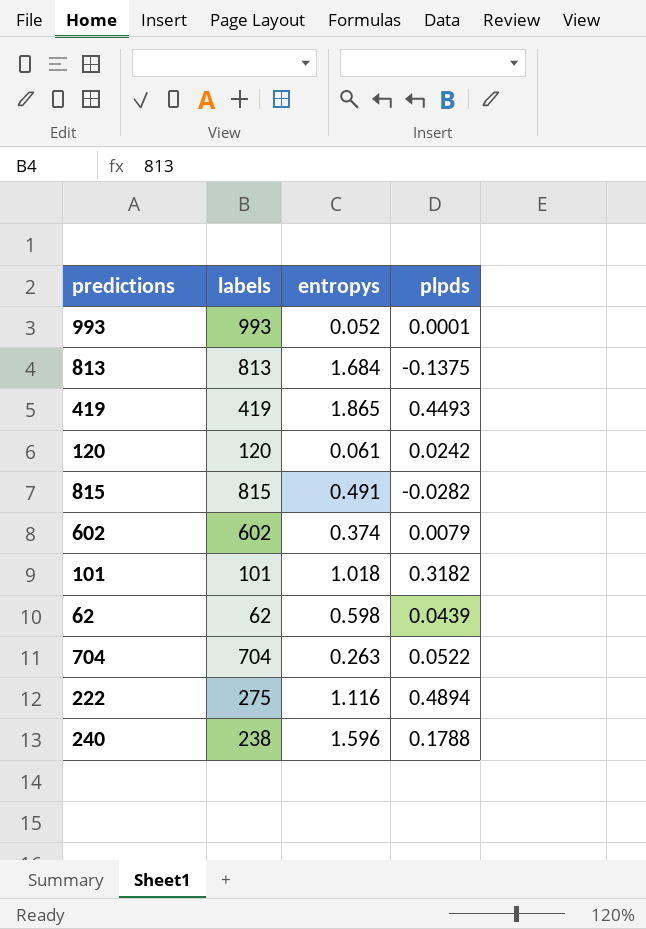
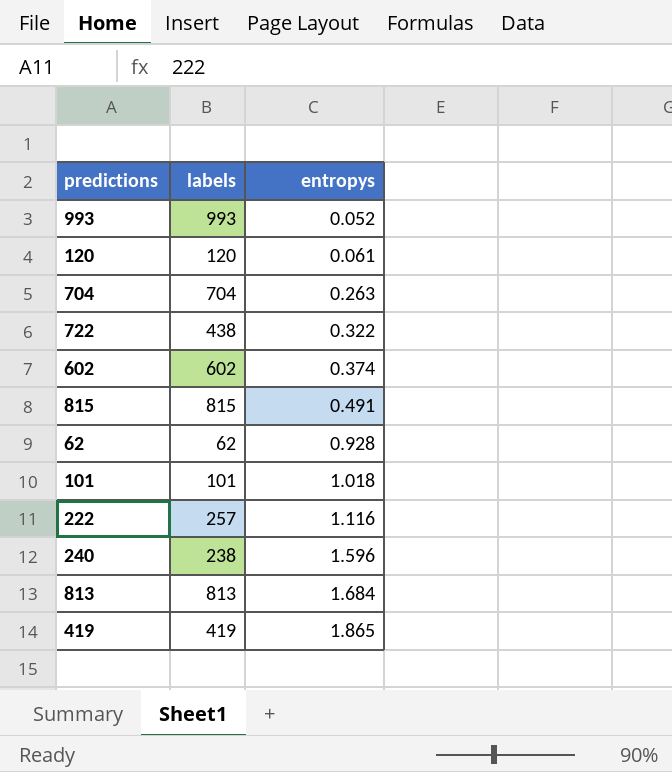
row order: none -> entropys ascending
column plpds | position: 4 -> none
row 722: none -> 438 | 0.322
62 | entropys: 0.598 -> 0.928
222 | labels: 275 -> 257

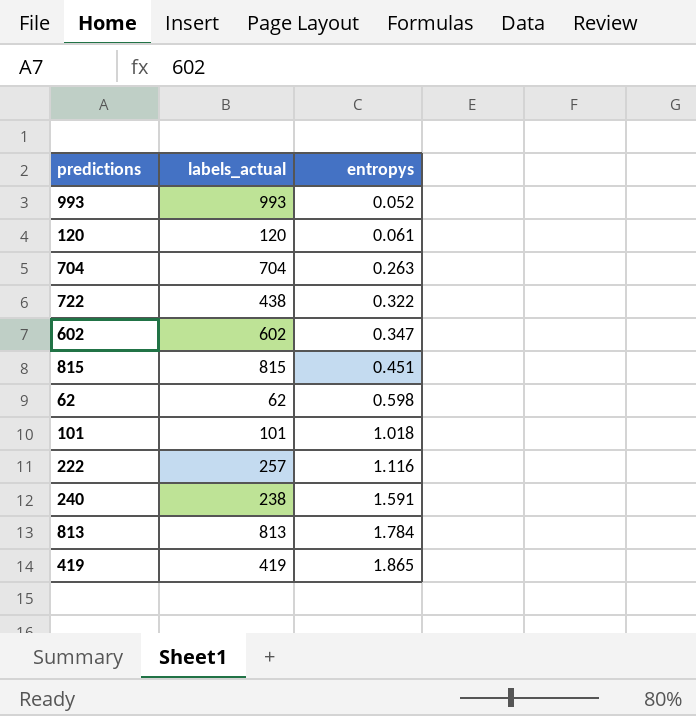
column name: labels -> labels_actual
602 | entropys: 0.374 -> 0.347
815 | entropys: 0.491 -> 0.451
62 | entropys: 0.928 -> 0.598
240 | entropys: 1.596 -> 1.591
813 | entropys: 1.684 -> 1.784

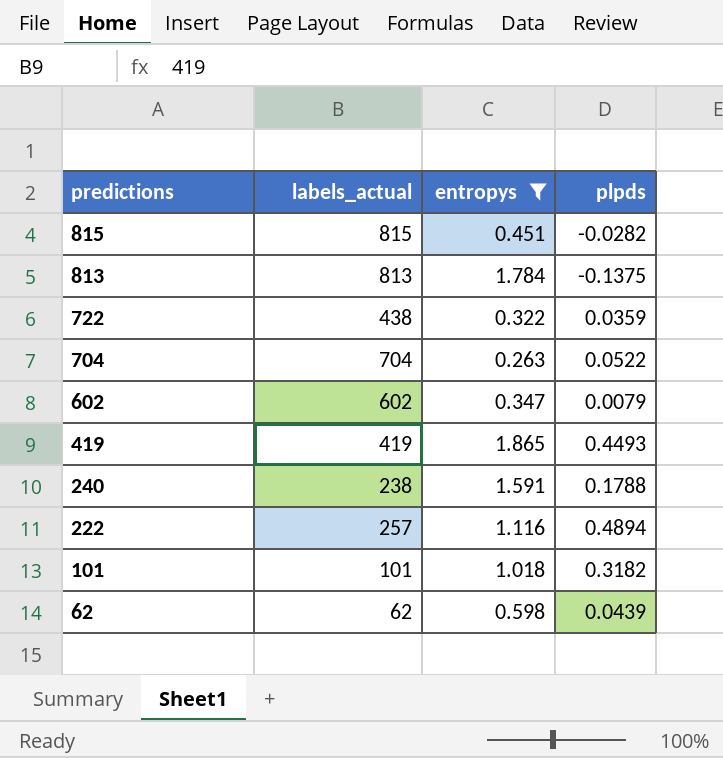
filter: none -> entropys >= 0.263
row order: entropys ascending -> predictions descending
column plpds | position: none -> 4

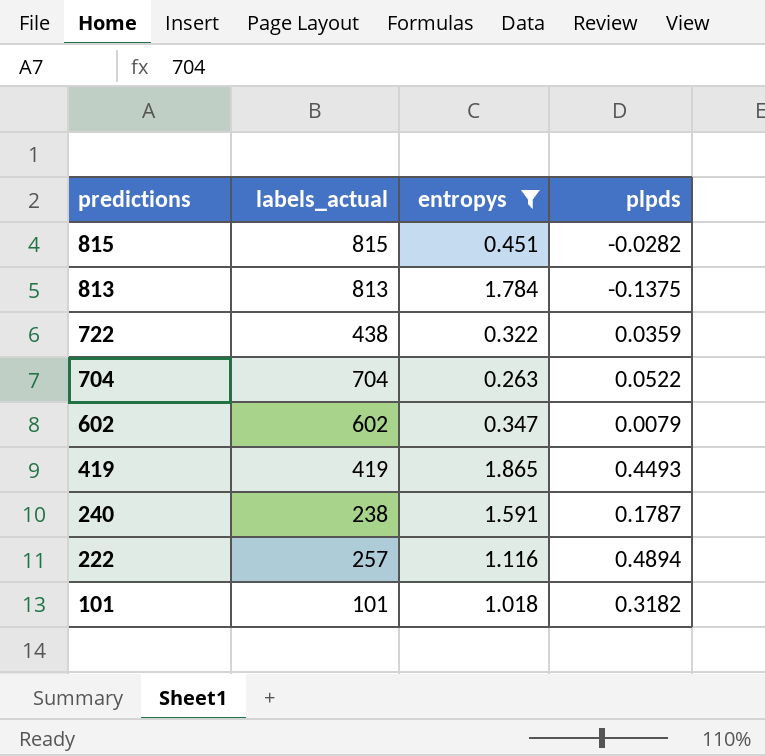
row 62: 62 | 0.598 | 0.0439 -> none
240 | plpds: 0.1788 -> 0.1787

